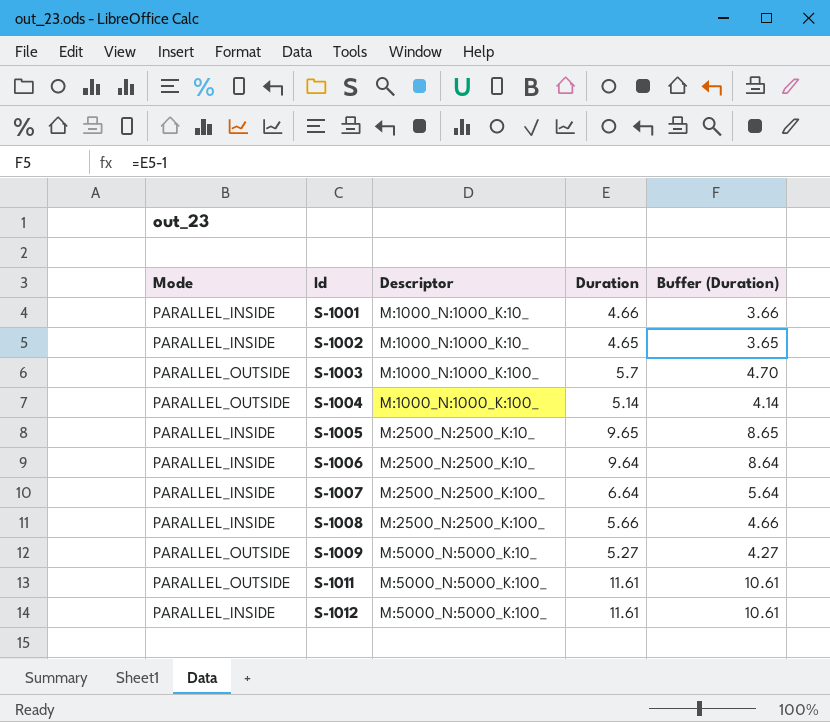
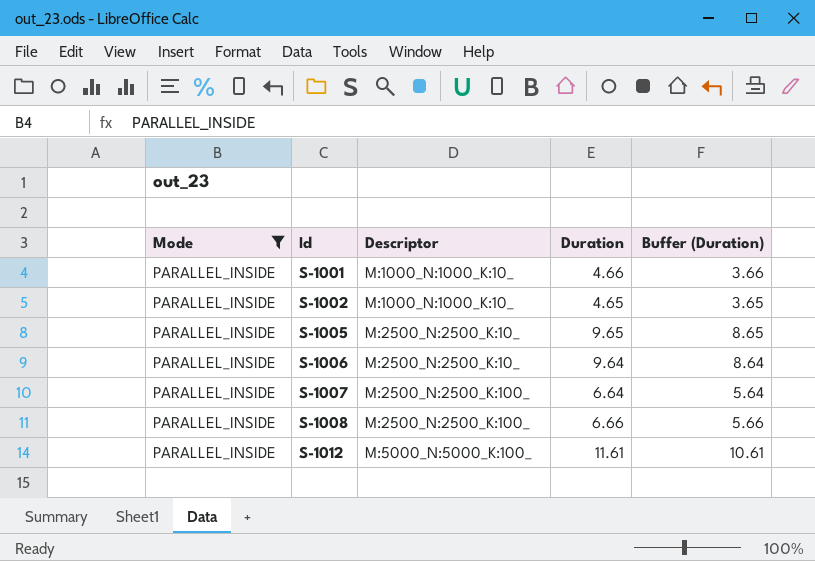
filter: none -> Mode = PARALLEL_INSIDE
S-1008 | Duration: 5.66 -> 6.66
S-1008 | Buffer (Duration): 4.66 -> 5.66

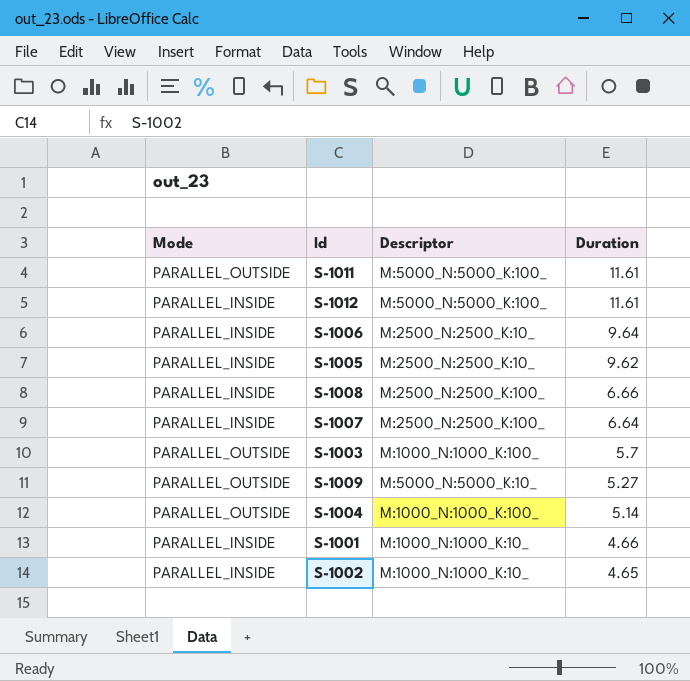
filter: Mode = PARALLEL_INSIDE -> none
row order: Id ascending -> Duration descending
column Buffer (Duration) | formula: [Duration] - 1 -> none
S-1005 | Duration: 9.65 -> 9.62

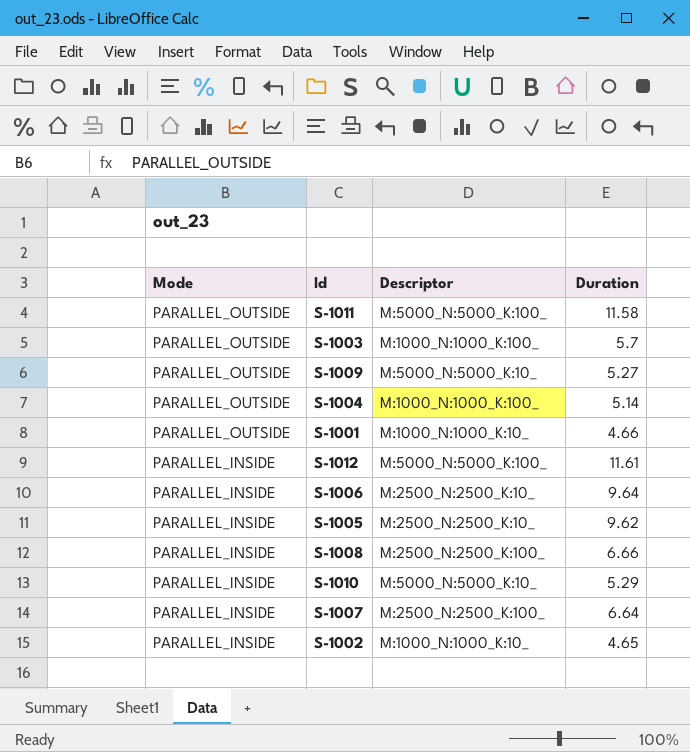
row order: Duration descending -> Mode descending
S-1011 | Duration: 11.61 -> 11.58
S-1001 | Mode: PARALLEL_INSIDE -> PARALLEL_OUTSIDE
row S-1010: none -> PARALLEL_INSIDE | M:5000_N:5000_K:10_ | 5.29

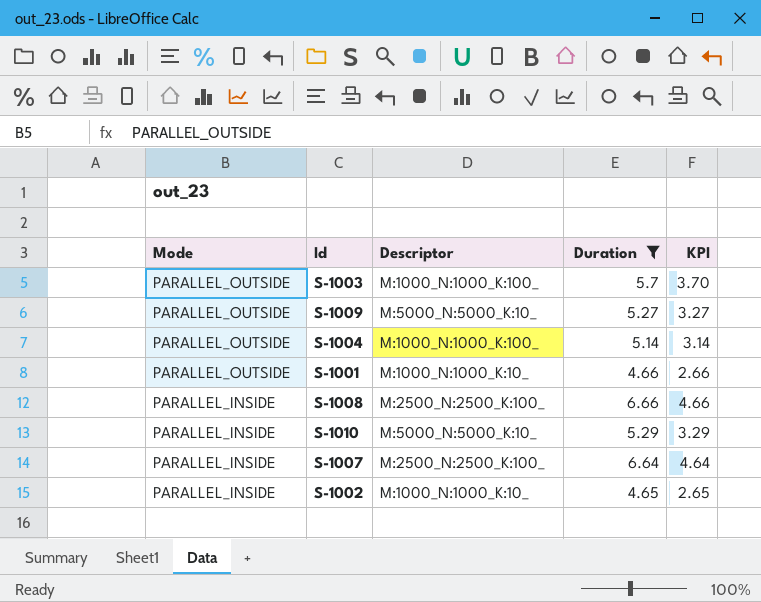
filter: none -> Duration <= 6.66
column KPI | formula: none -> [Duration] - 2

